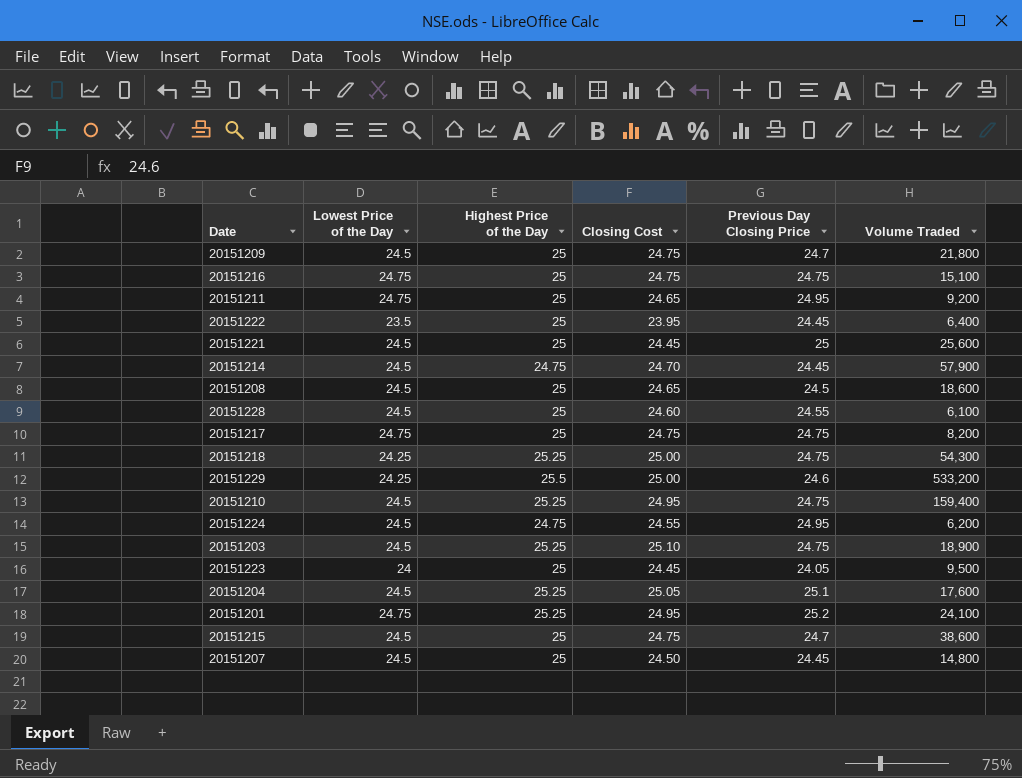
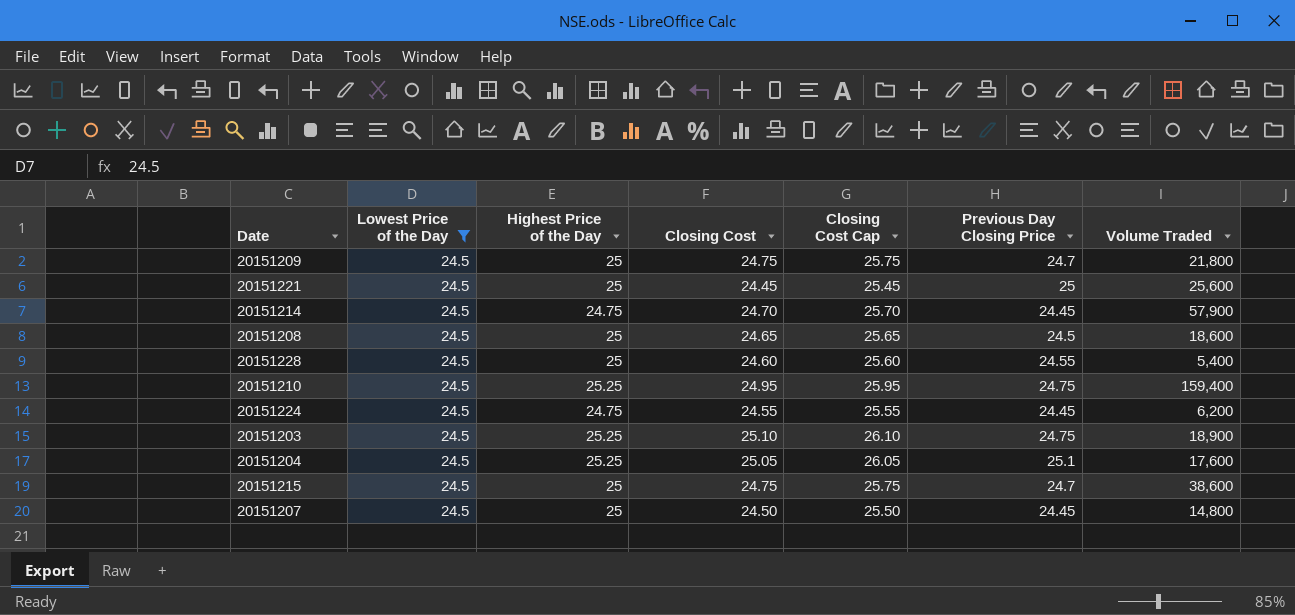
filter: none -> Lowest Price of the Day = 24.5
column Closing Cost Cap | formula: none -> [Closing Cost] + 1
20151228 | Volume Traded: 6,100 -> 5,400
20151224 | Previous Day Closing Price: 24.95 -> 24.45

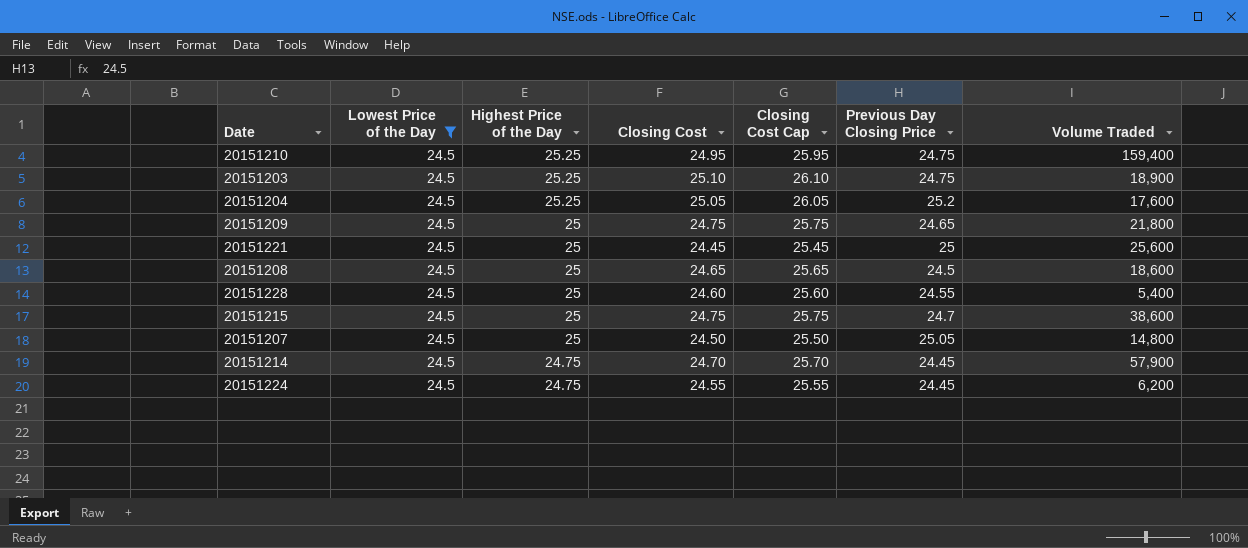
row order: none -> Highest Price of the Day descending
20151204 | Previous Day Closing Price: 25.1 -> 25.2
20151209 | Previous Day Closing Price: 24.7 -> 24.65
20151207 | Previous Day Closing Price: 24.45 -> 25.05

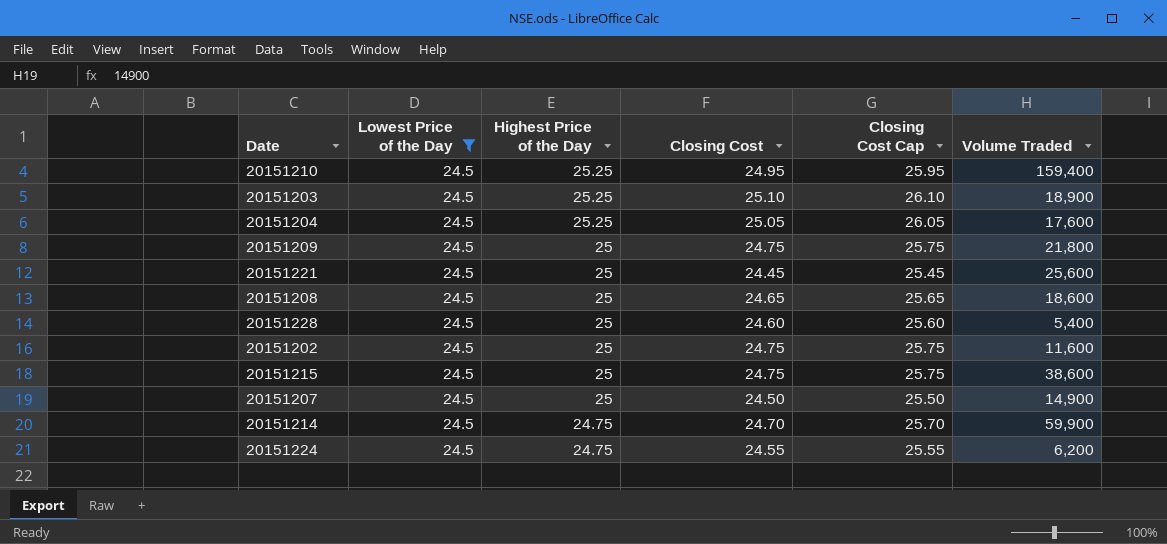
column Previous Day Closing Price | position: 6 -> none
row 20151202: none -> 24.5 | 25 | 24.75 | 25.75 | 11,600
20151207 | Volume Traded: 14,800 -> 14,900
20151214 | Volume Traded: 57,900 -> 59,900

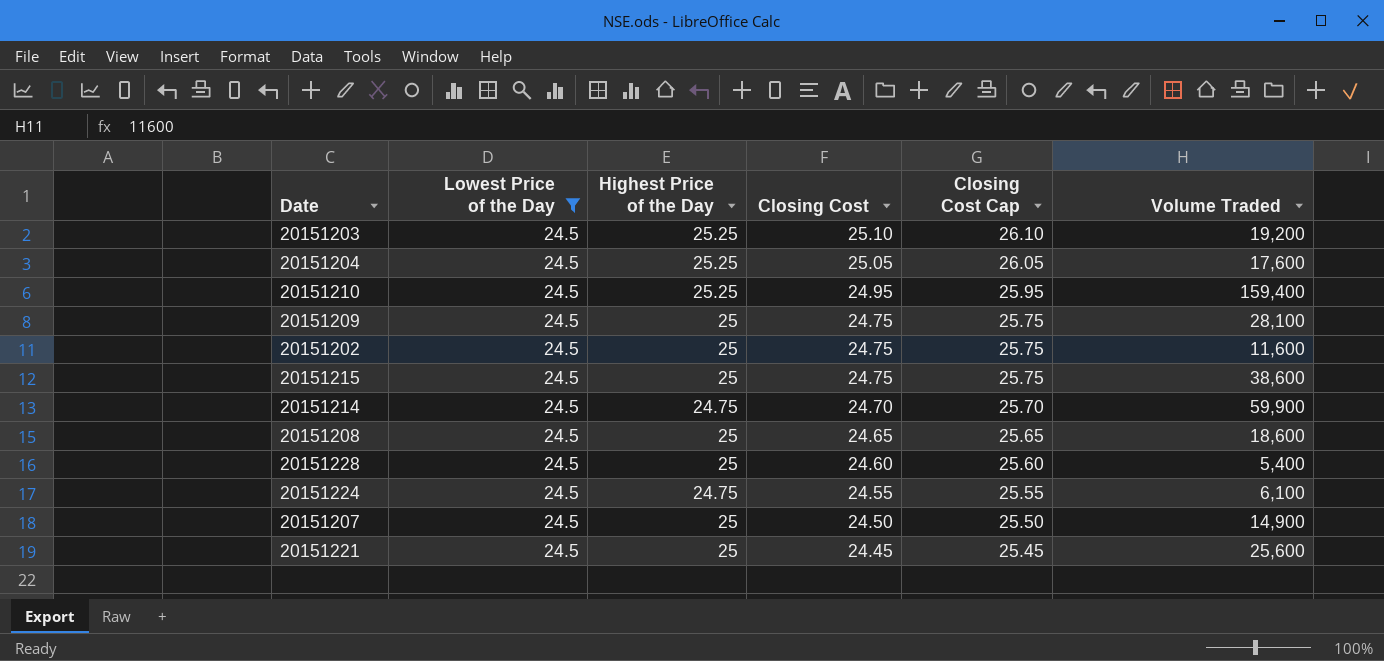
row order: Highest Price of the Day descending -> Closing Cost descending
20151203 | Volume Traded: 18,900 -> 19,200
20151209 | Volume Traded: 21,800 -> 28,100
20151224 | Volume Traded: 6,200 -> 6,100

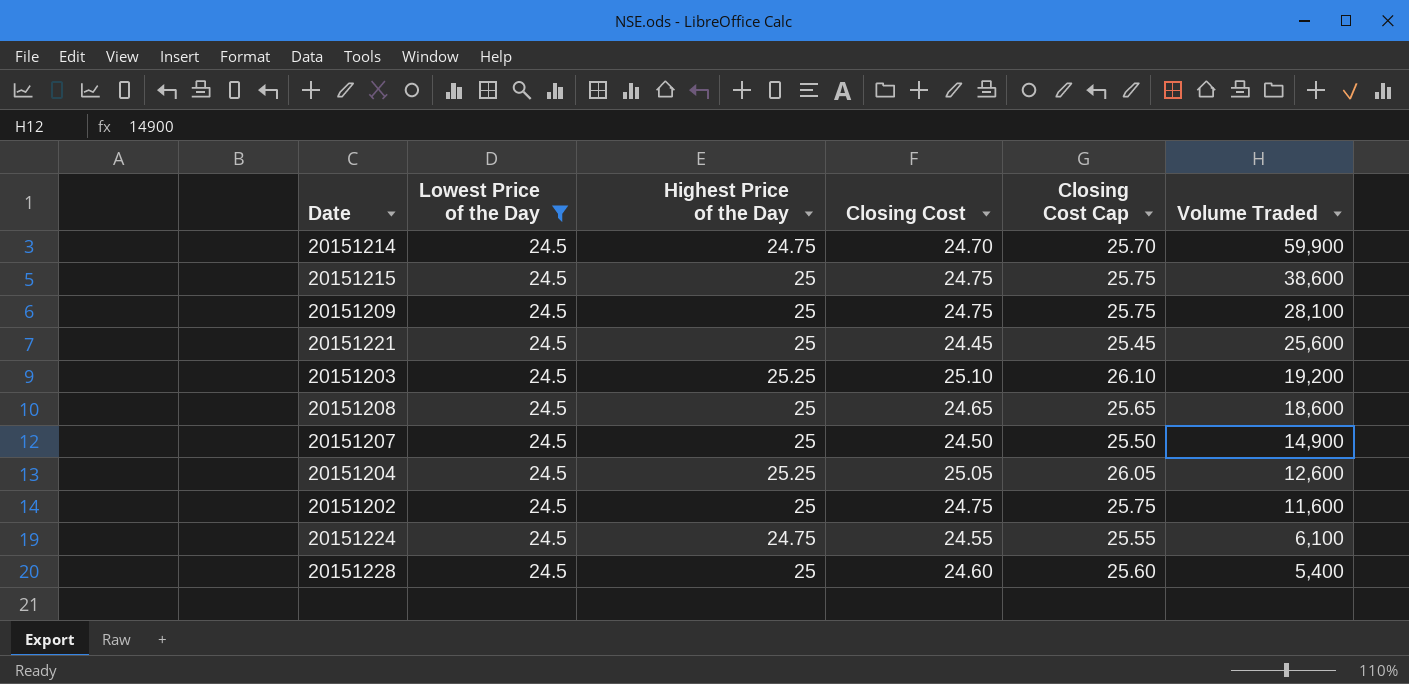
row order: Closing Cost descending -> Volume Traded descending
row 20151210: 24.5 | 25.25 | 24.95 | 25.95 | 159,400 -> none
20151204 | Volume Traded: 17,600 -> 12,600

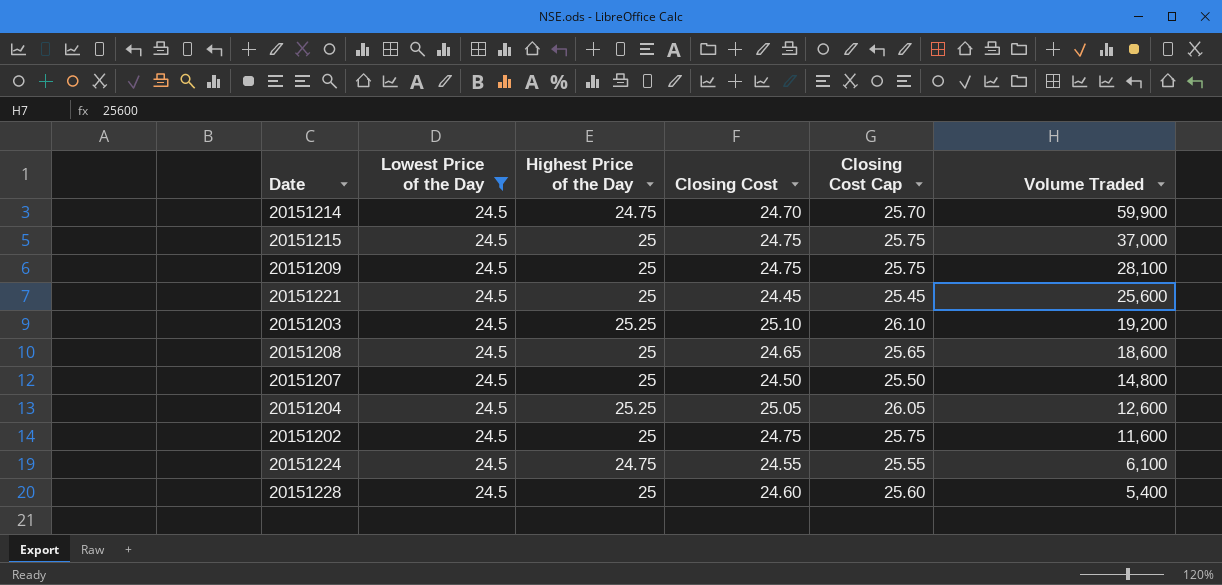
20151215 | Volume Traded: 38,600 -> 37,000
20151207 | Volume Traded: 14,900 -> 14,800

